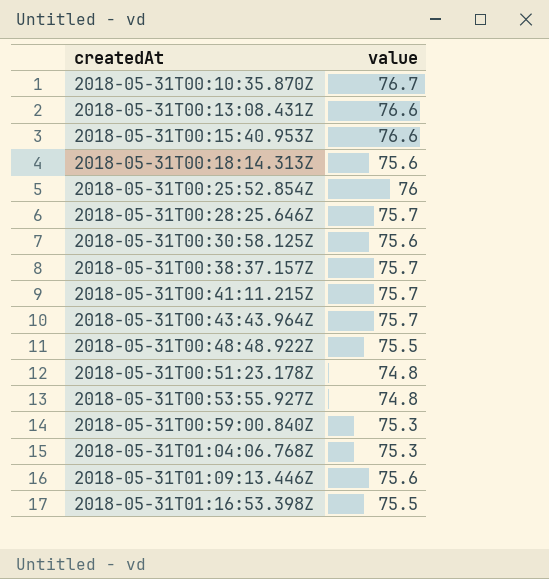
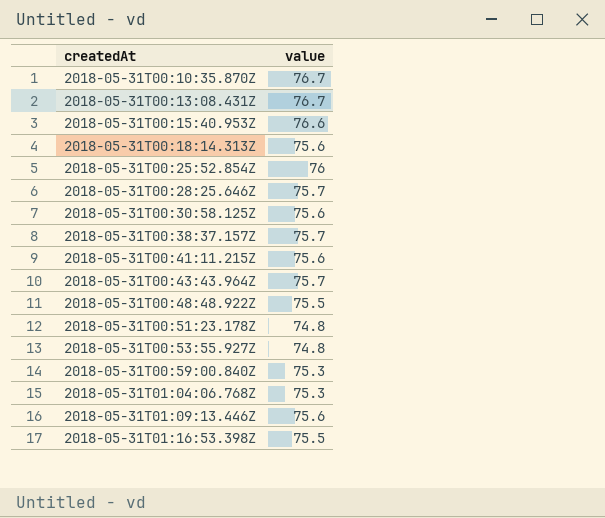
2018-05-31T00:13:08.431Z | value: 76.6 -> 76.7
2018-05-31T00:41:11.215Z | value: 75.7 -> 75.6

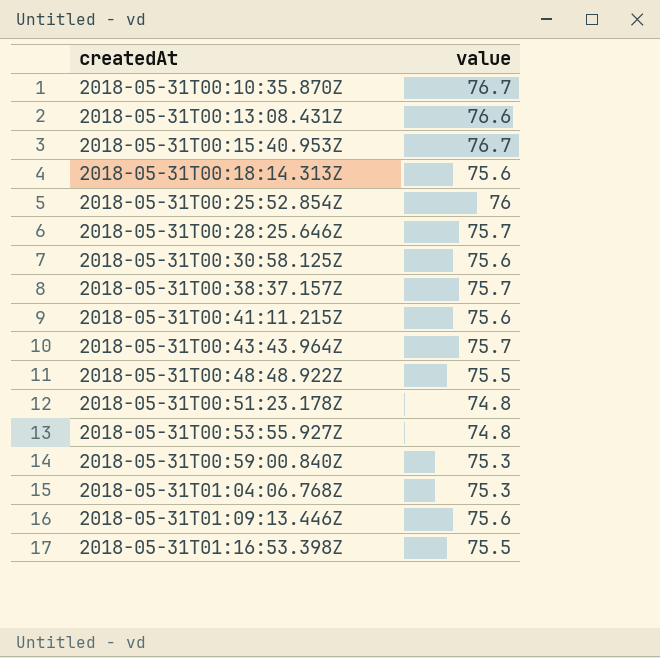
2018-05-31T00:13:08.431Z | value: 76.7 -> 76.6
2018-05-31T00:15:40.953Z | value: 76.6 -> 76.7

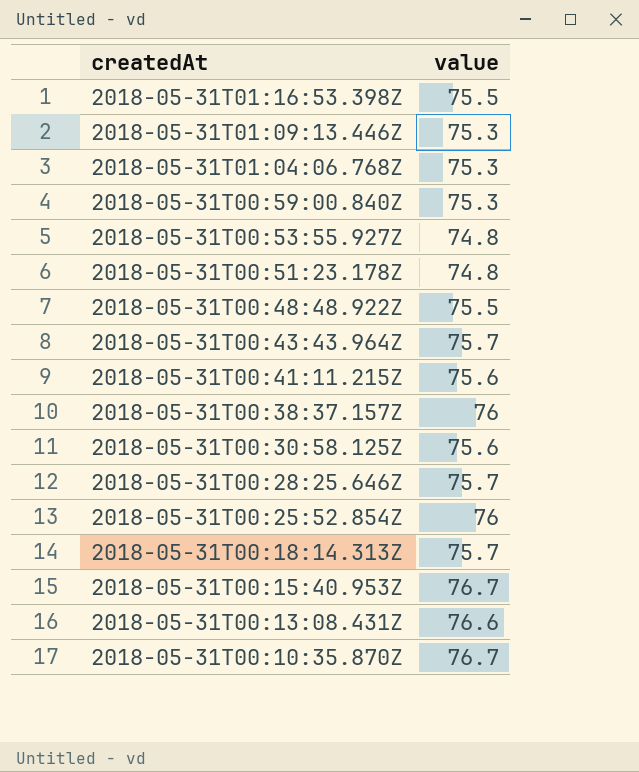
row order: createdAt ascending -> createdAt descending
2018-05-31T01:09:13.446Z | value: 75.6 -> 75.3
2018-05-31T00:38:37.157Z | value: 75.7 -> 76
2018-05-31T00:18:14.313Z | value: 75.6 -> 75.7

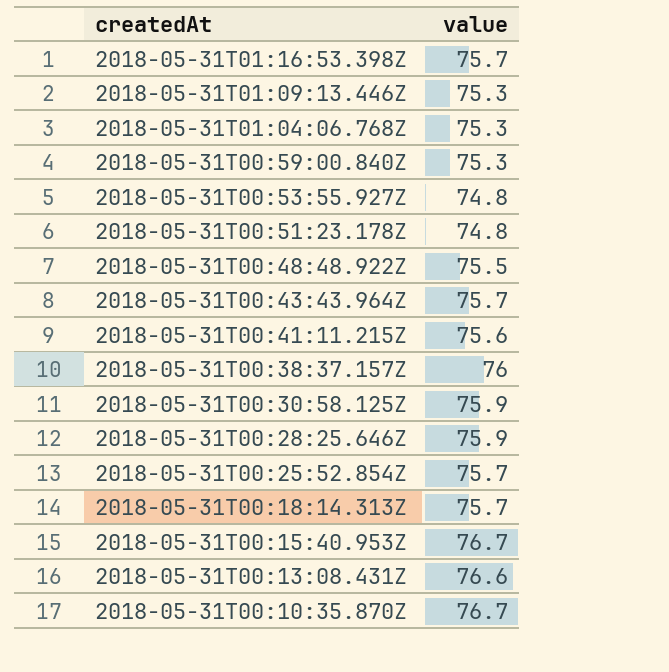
2018-05-31T01:16:53.398Z | value: 75.5 -> 75.7
2018-05-31T00:30:58.125Z | value: 75.6 -> 75.9
2018-05-31T00:28:25.646Z | value: 75.7 -> 75.9
2018-05-31T00:25:52.854Z | value: 76 -> 75.7

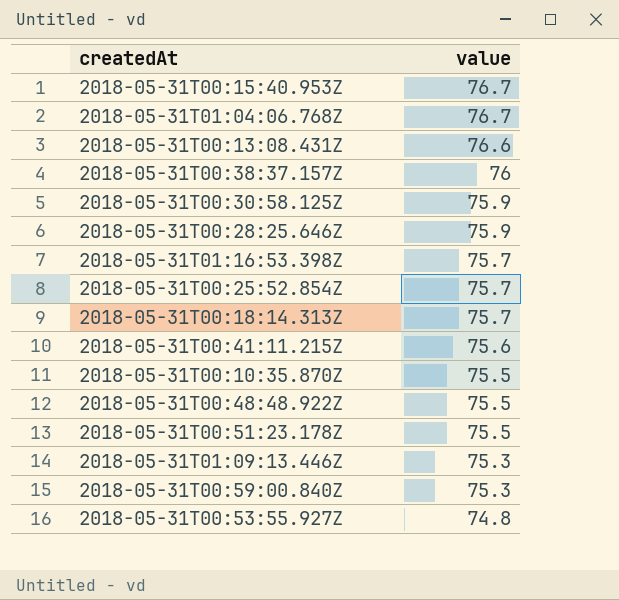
row order: createdAt descending -> value descending
row 2018-05-31T00:43:43.964Z: 75.7 -> none
2018-05-31T01:04:06.768Z | value: 75.3 -> 76.7
2018-05-31T00:10:35.870Z | value: 76.7 -> 75.5
2018-05-31T00:51:23.178Z | value: 74.8 -> 75.5

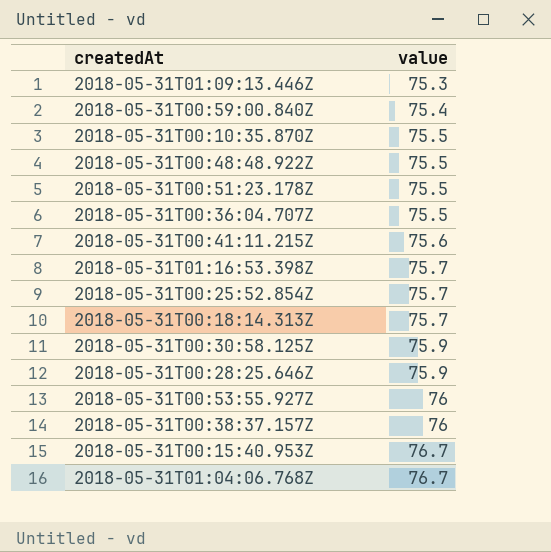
row order: value descending -> value ascending
row 2018-05-31T00:13:08.431Z: 76.6 -> none
2018-05-31T00:59:00.840Z | value: 75.3 -> 75.4
row 2018-05-31T00:36:04.707Z: none -> 75.5
2018-05-31T00:53:55.927Z | value: 74.8 -> 76

